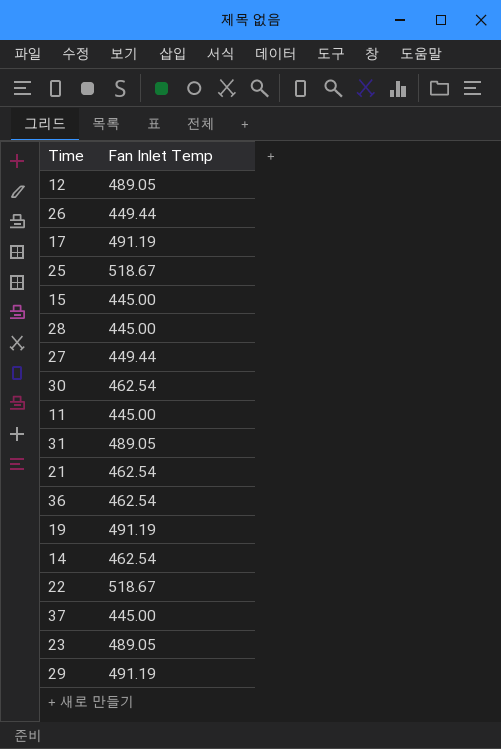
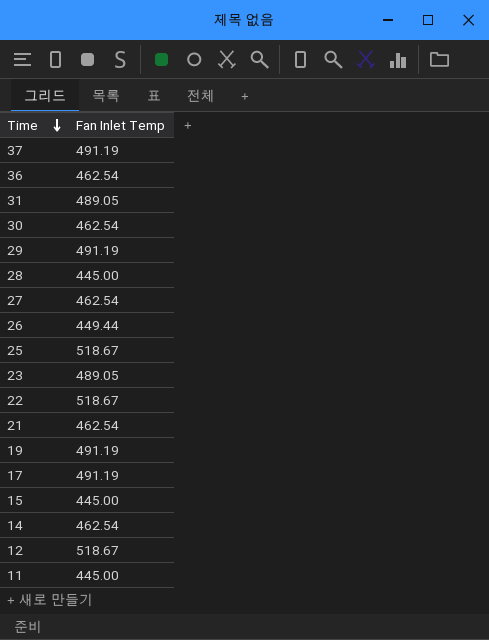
row order: none -> Time descending
37 | Fan Inlet Temp: 445.00 -> 491.19
27 | Fan Inlet Temp: 449.44 -> 462.54
12 | Fan Inlet Temp: 489.05 -> 518.67

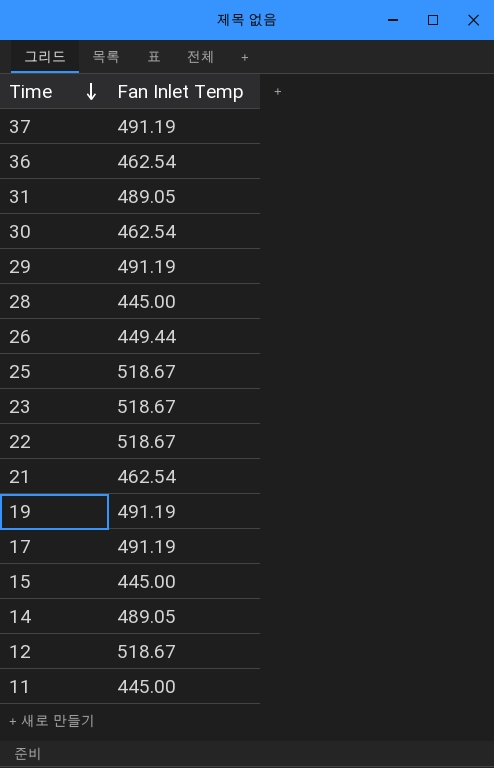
row 27: 462.54 -> none
23 | Fan Inlet Temp: 489.05 -> 518.67
14 | Fan Inlet Temp: 462.54 -> 489.05

